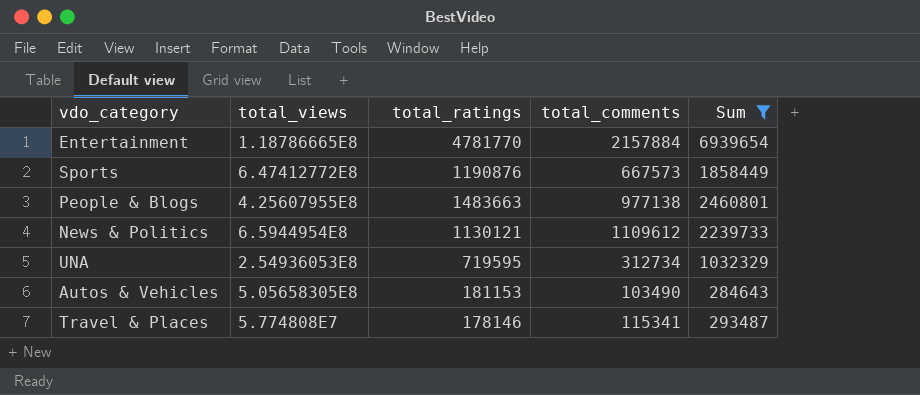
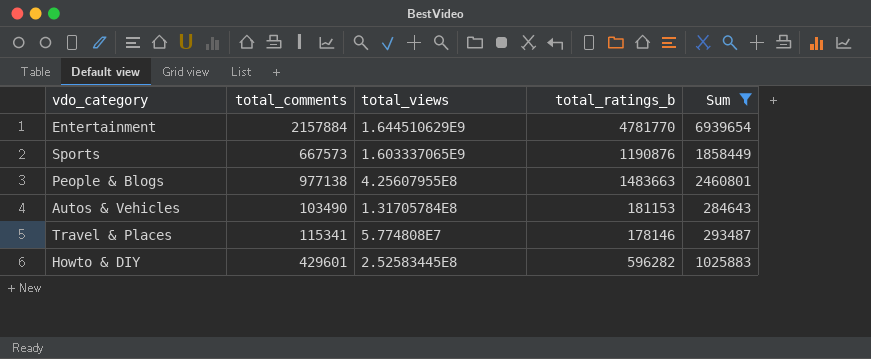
column total_comments | position: 4 -> 2
column name: total_ratings -> total_ratings_b
row News & Politics: 6.5944954E8 | 1130121 | 1109612 | 2239733 -> none
row UNA: 2.54936053E8 | 719595 | 312734 | 1032329 -> none
Entertainment | total_views: 1.18786665E8 -> 1.644510629E9
Sports | total_views: 6.47412772E8 -> 1.603337065E9
Autos & Vehicles | total_views: 5.05658305E8 -> 1.31705784E8
row Howto & DIY: none -> 429601 | 2.52583445E8 | 596282 | 1025883

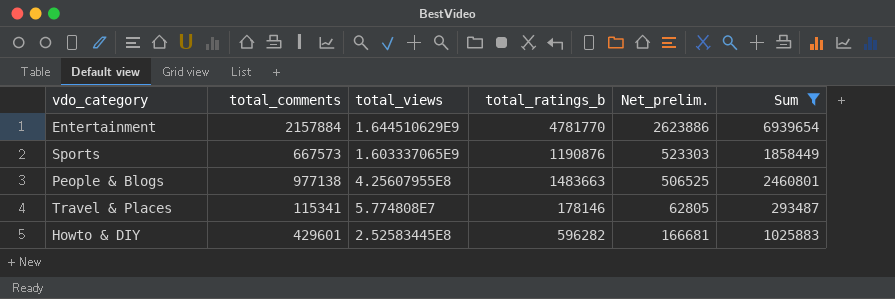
column Net_prelim. | formula: none -> [total_ratings_b] - [total_comments]
row Autos & Vehicles: 103490 | 1.31705784E8 | 181153 | 284643 -> none

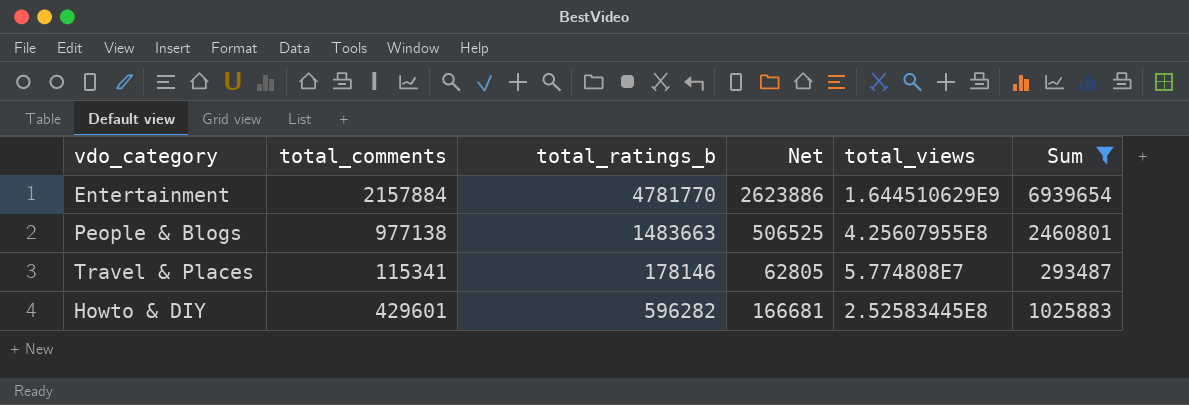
column name: Net_prelim. -> Net
column total_views | position: 3 -> 5
row Sports: 667573 | 1.603337065E9 | 1190876 | 523303 | 1858449 -> none

